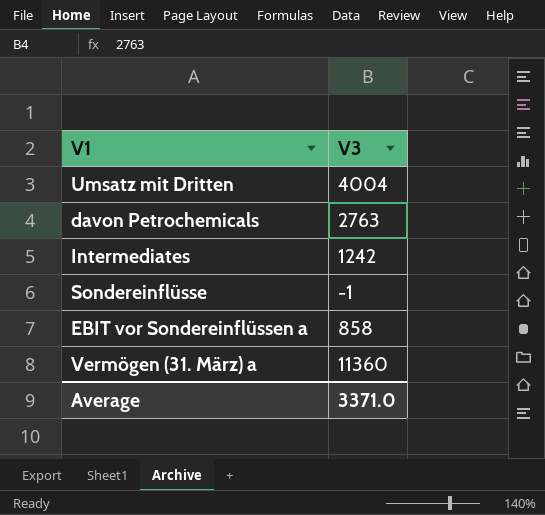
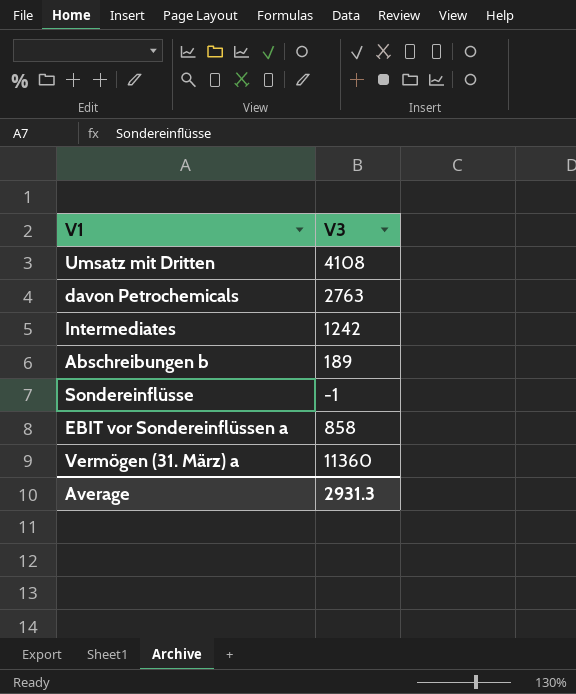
Umsatz mit Dritten | V3: 4004 -> 4108
row Abschreibungen b: none -> 189
Average | V3: 3371.0 -> 2931.3

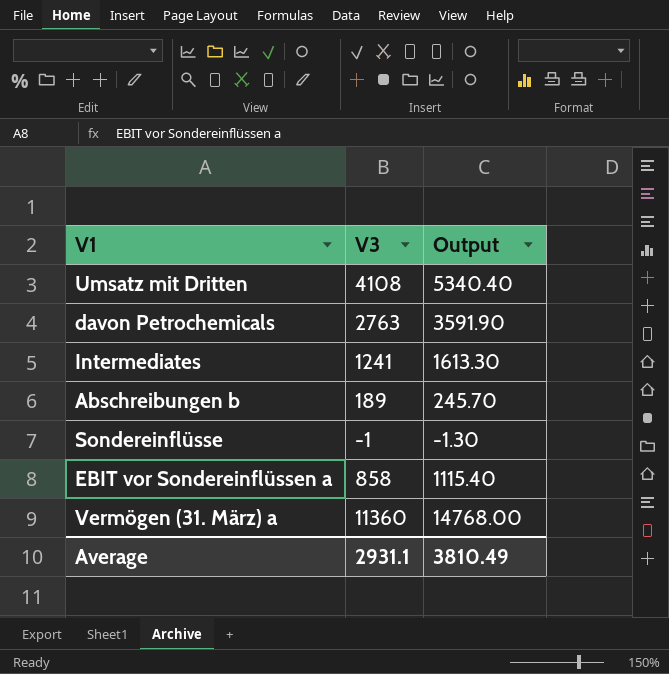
column Output | formula: none -> [V3] * 1.3
Intermediates | V3: 1242 -> 1241
Average | V3: 2931.3 -> 2931.1

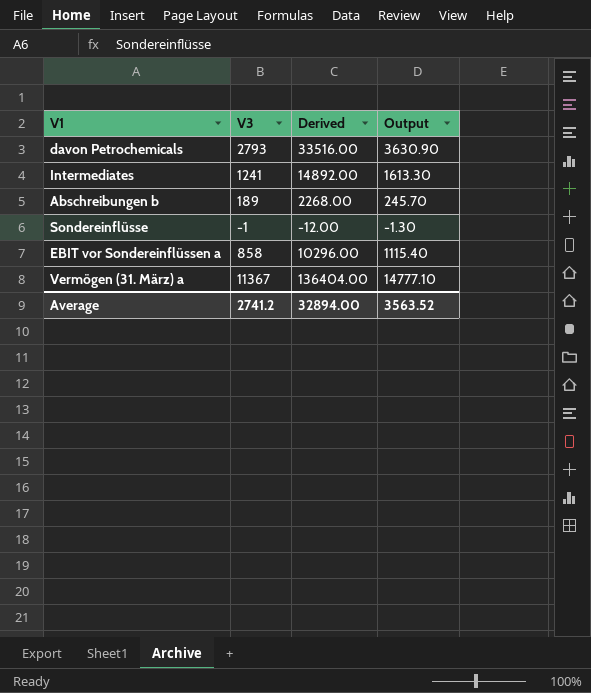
column Derived | formula: none -> [V3] * 12
row Umsatz mit Dritten: 4108 | 5340.40 -> none
davon Petrochemicals | V3: 2763 -> 2793
davon Petrochemicals | Output: 3591.90 -> 3630.90
Vermögen (31. März) a | V3: 11360 -> 11367
Vermögen (31. März) a | Output: 14768.00 -> 14777.10
Average | V3: 2931.1 -> 2741.2
Average | Output: 3810.49 -> 3563.52

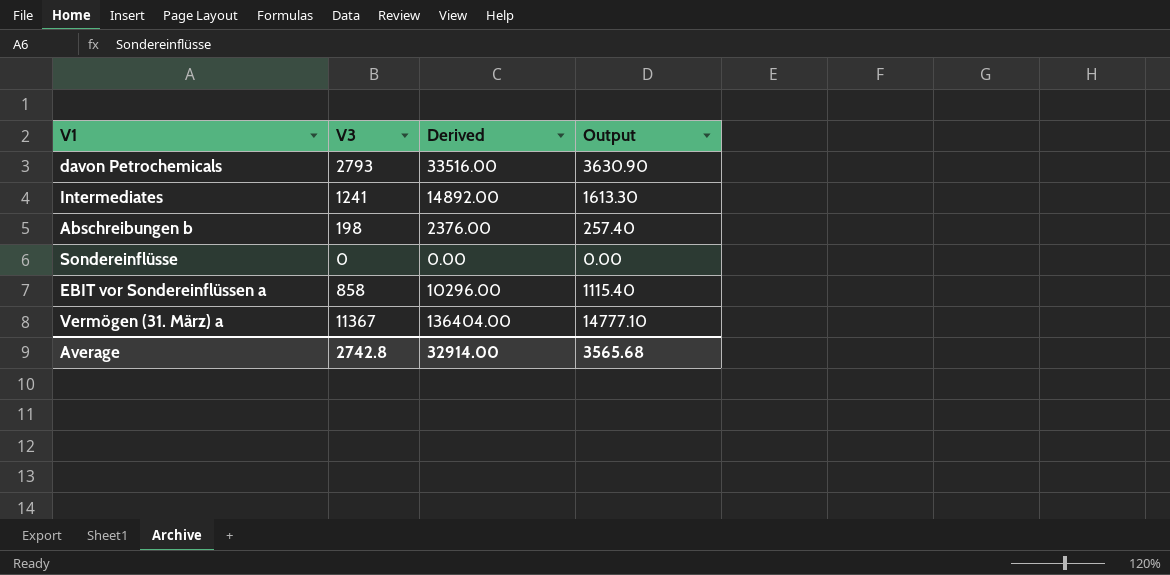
Abschreibungen b | V3: 189 -> 198
Abschreibungen b | Derived: 2268.00 -> 2376.00
Abschreibungen b | Output: 245.70 -> 257.40
Sondereinflüsse | V3: -1 -> 0
Sondereinflüsse | Derived: -12.00 -> 0.00
Sondereinflüsse | Output: -1.30 -> 0.00
Average | V3: 2741.2 -> 2742.8
Average | Derived: 32894.00 -> 32914.00
Average | Output: 3563.52 -> 3565.68

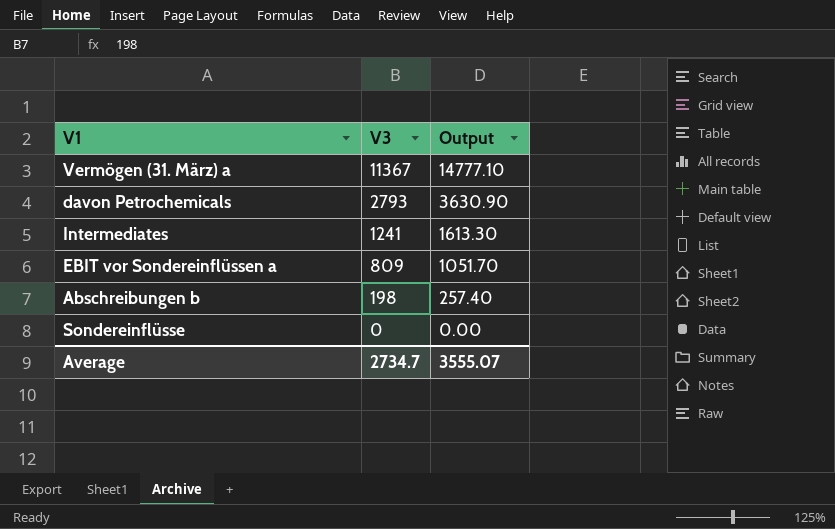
row order: none -> V3 descending
column Derived | formula: [V3] * 12 -> none
EBIT vor Sondereinflüssen a | V3: 858 -> 809
EBIT vor Sondereinflüssen a | Output: 1115.40 -> 1051.70
Average | V3: 2742.8 -> 2734.7
Average | Output: 3565.68 -> 3555.07

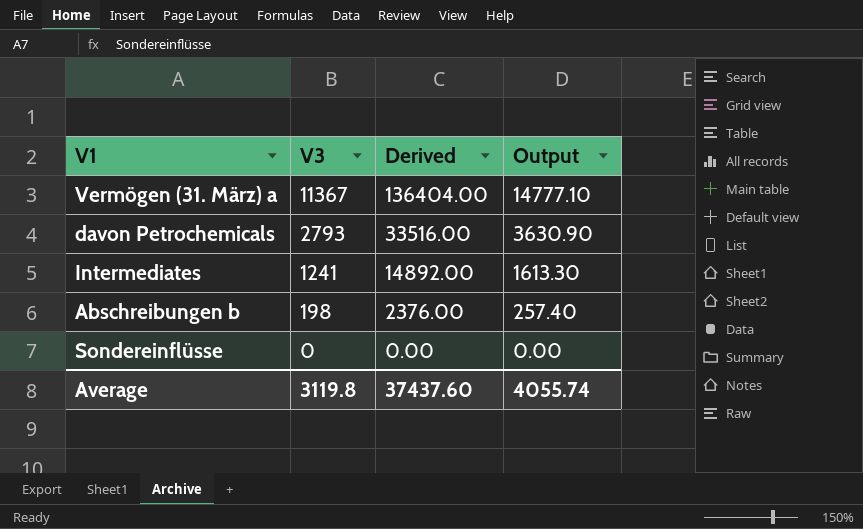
column Derived | formula: none -> [V3] * 12
row EBIT vor Sondereinflüssen a: 809 | 1051.70 -> none
Average | V3: 2734.7 -> 3119.8
Average | Output: 3555.07 -> 4055.74

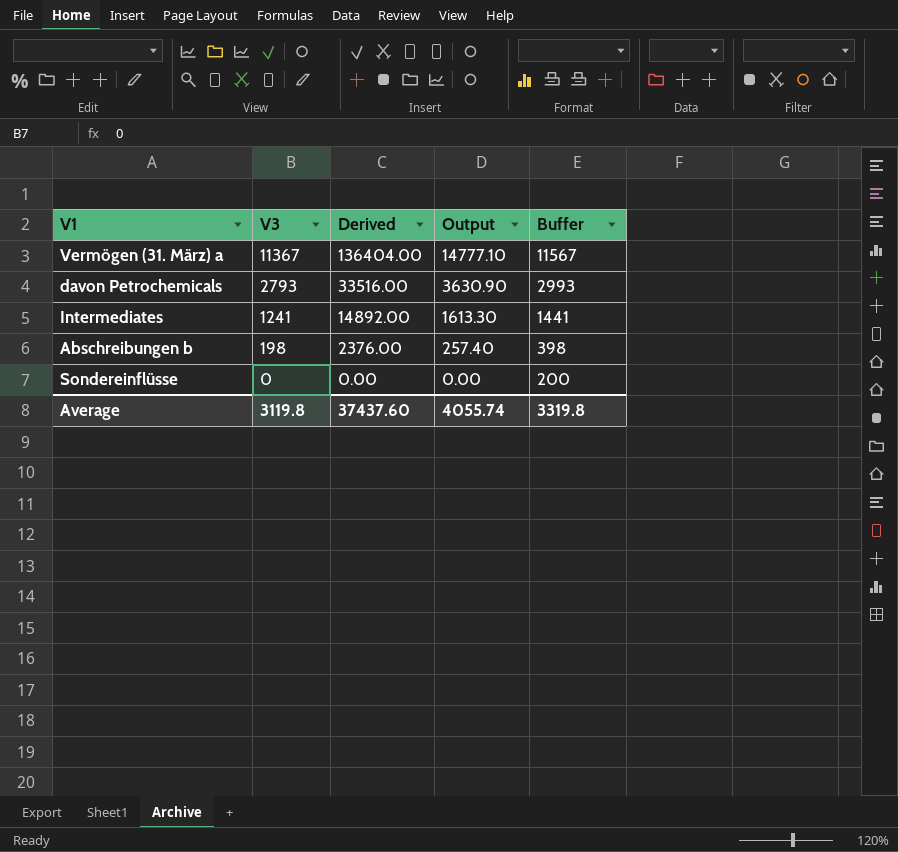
column Buffer | formula: none -> [V3] + 200

